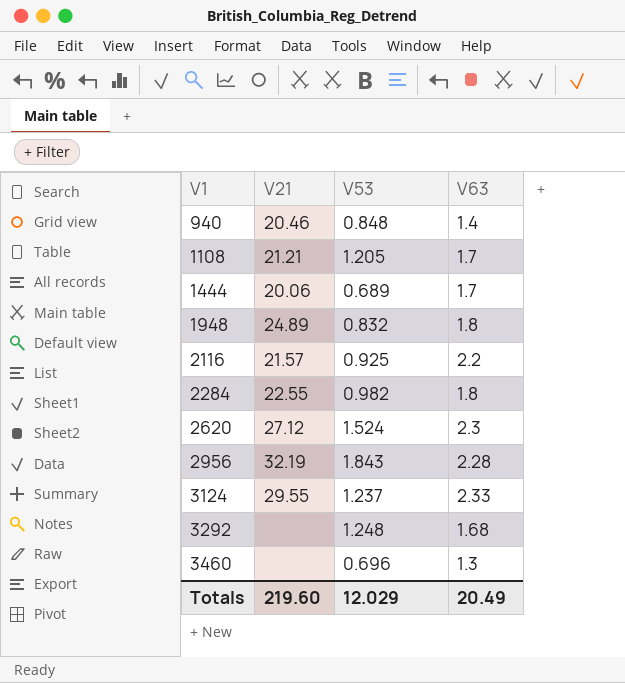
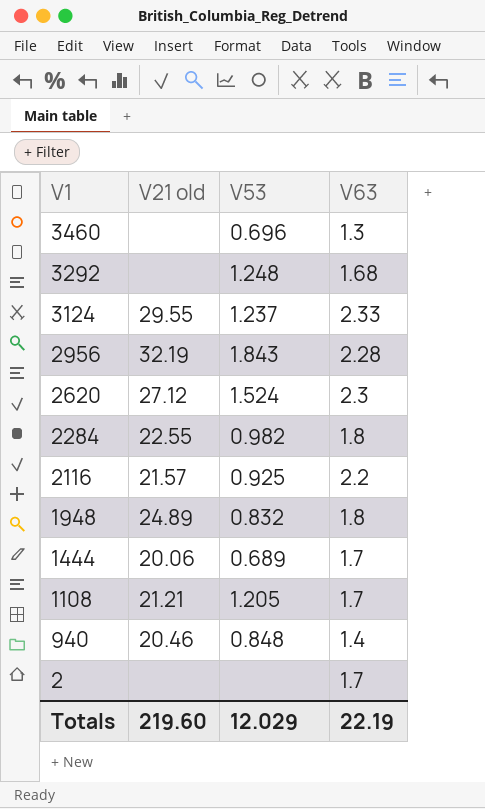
row order: V1 ascending -> V1 descending
column name: V21 -> V21 old
row 2: none -> none | none | 1.7
Totals | V63: 20.49 -> 22.19

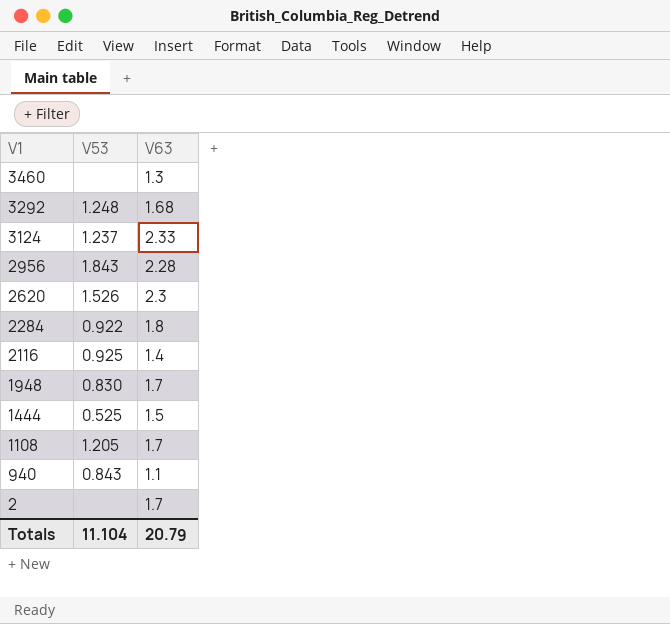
column V21 old | position: 2 -> none
3460 | V53: 0.696 -> none
2620 | V53: 1.524 -> 1.526
2284 | V53: 0.982 -> 0.922
2116 | V63: 2.2 -> 1.4
1948 | V53: 0.832 -> 0.830
1948 | V63: 1.8 -> 1.7
1444 | V53: 0.689 -> 0.525
1444 | V63: 1.7 -> 1.5
940 | V53: 0.848 -> 0.843
940 | V63: 1.4 -> 1.1
Totals | V53: 12.029 -> 11.104
Totals | V63: 22.19 -> 20.79

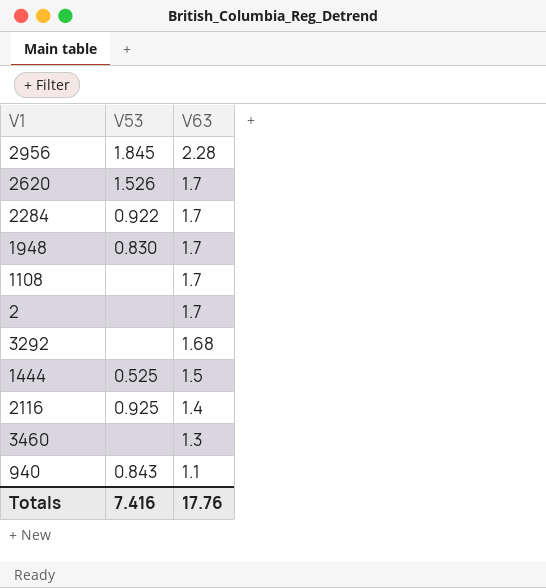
row order: V1 descending -> V63 descending
row 3124: 1.237 | 2.33 -> none
2956 | V53: 1.843 -> 1.845
2620 | V63: 2.3 -> 1.7
2284 | V63: 1.8 -> 1.7
1108 | V53: 1.205 -> none
3292 | V53: 1.248 -> none
Totals | V53: 11.104 -> 7.416
Totals | V63: 20.79 -> 17.76

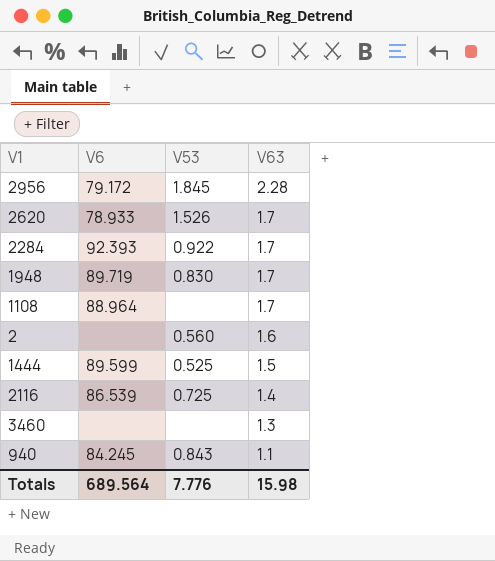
column V6 | position: none -> 2
row 3292: none | 1.68 -> none
2 | V53: none -> 0.560
2 | V63: 1.7 -> 1.6
2116 | V53: 0.925 -> 0.725
Totals | V53: 7.416 -> 7.776
Totals | V63: 17.76 -> 15.98

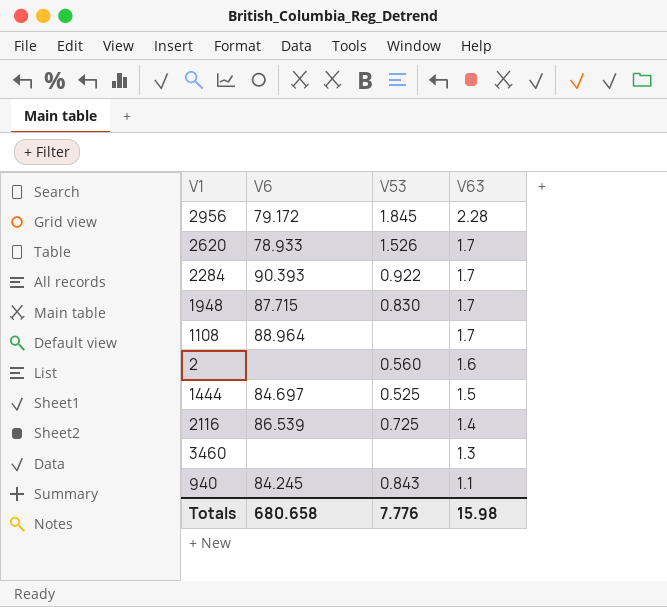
2284 | V6: 92.393 -> 90.393
1948 | V6: 89.719 -> 87.715
1444 | V6: 89.599 -> 84.697
Totals | V6: 689.564 -> 680.658

